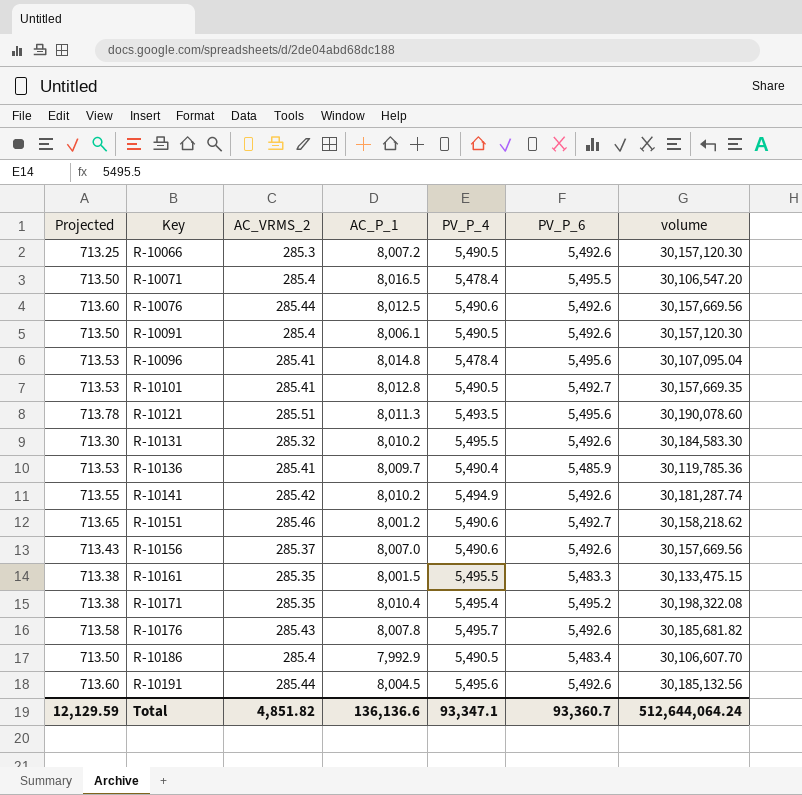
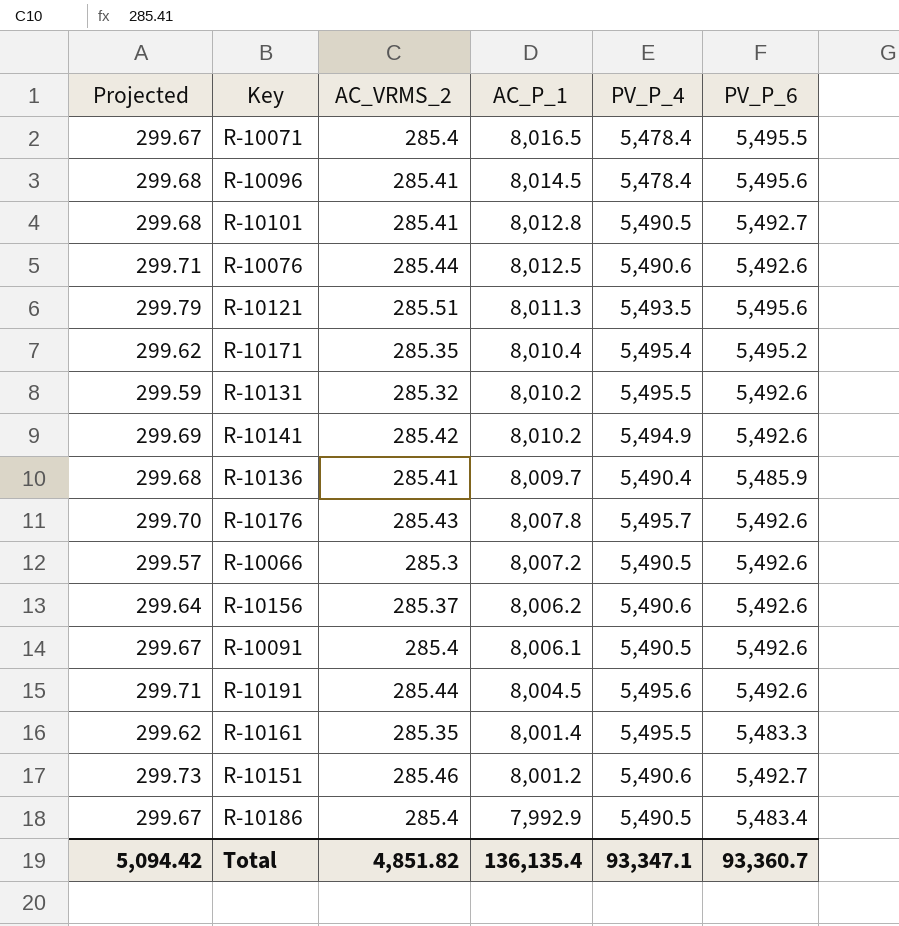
row order: Key ascending -> AC_P_1 descending
column volume | formula: [PV_P_4] * [PV_P_6] -> none
column Projected | formula: [AC_VRMS_2] * 2.5 -> [AC_VRMS_2] * 1.05
R-10096 | AC_P_1: 8,014.8 -> 8,014.5
R-10156 | AC_P_1: 8,007.0 -> 8,006.2
R-10161 | AC_P_1: 8,001.5 -> 8,001.4
Total | Projected: 12,129.59 -> 5,094.42
Total | AC_P_1: 136,136.6 -> 136,135.4

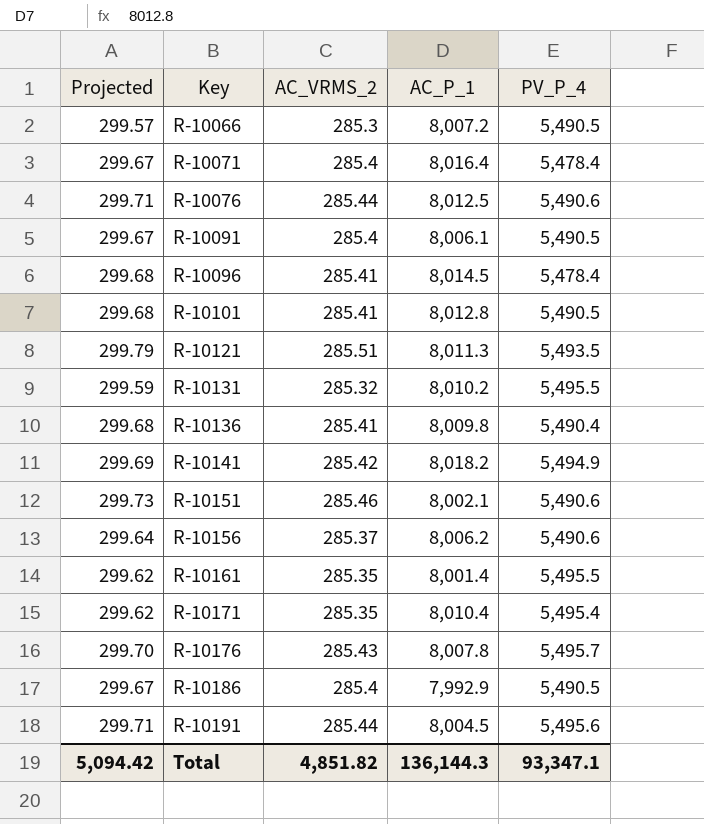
row order: AC_P_1 descending -> Key ascending
column PV_P_6 | position: 6 -> none
R-10071 | AC_P_1: 8,016.5 -> 8,016.4
R-10136 | AC_P_1: 8,009.7 -> 8,009.8
R-10141 | AC_P_1: 8,010.2 -> 8,018.2
R-10151 | AC_P_1: 8,001.2 -> 8,002.1
Total | AC_P_1: 136,135.4 -> 136,144.3

